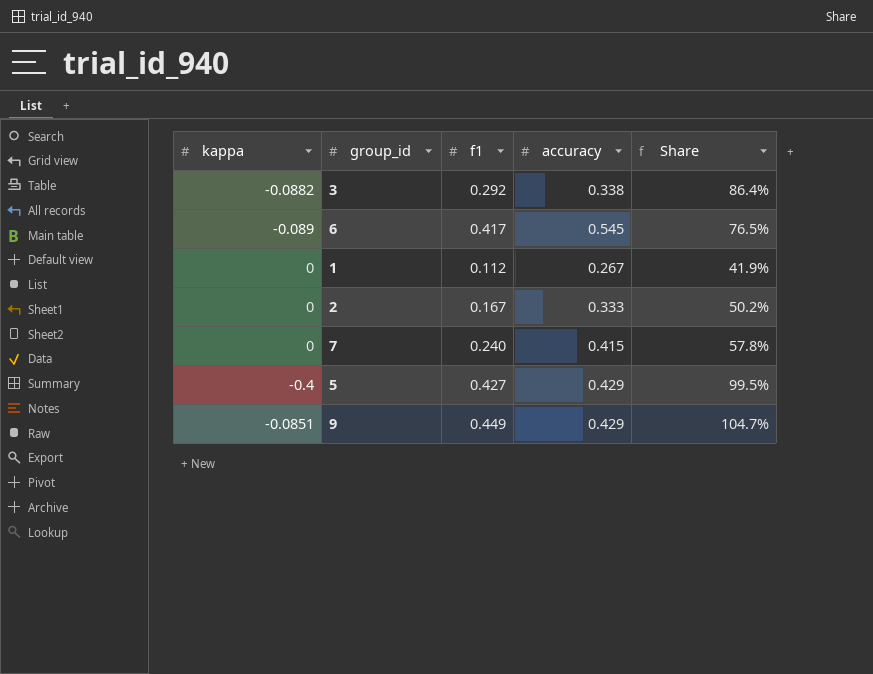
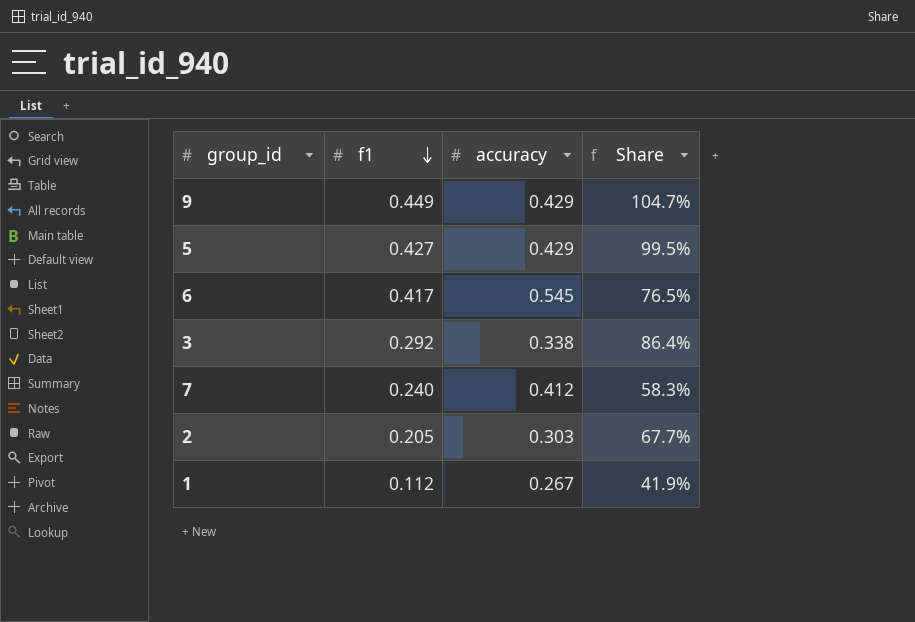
row order: none -> f1 descending
column kappa | position: 1 -> none
7 | accuracy: 0.415 -> 0.412
7 | Share: 57.8% -> 58.3%
2 | f1: 0.167 -> 0.205
2 | accuracy: 0.333 -> 0.303
2 | Share: 50.2% -> 67.7%

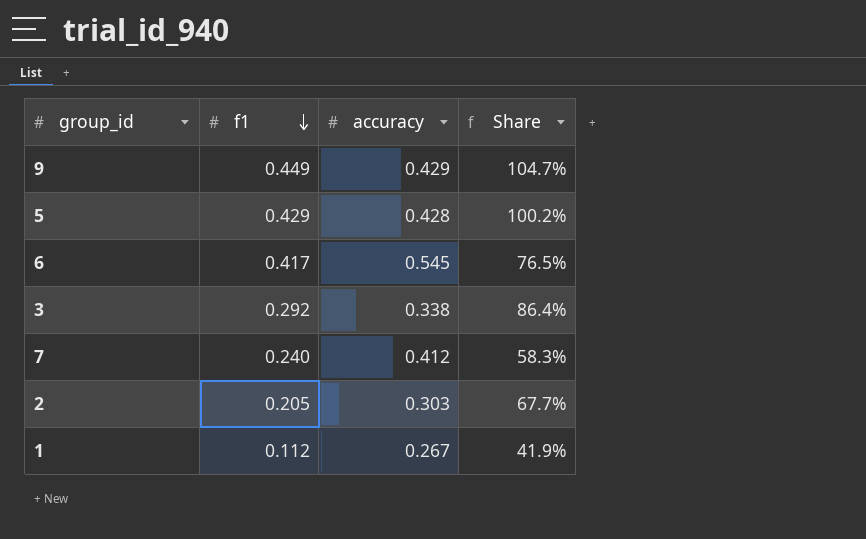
5 | f1: 0.427 -> 0.429
5 | accuracy: 0.429 -> 0.428
5 | Share: 99.5% -> 100.2%

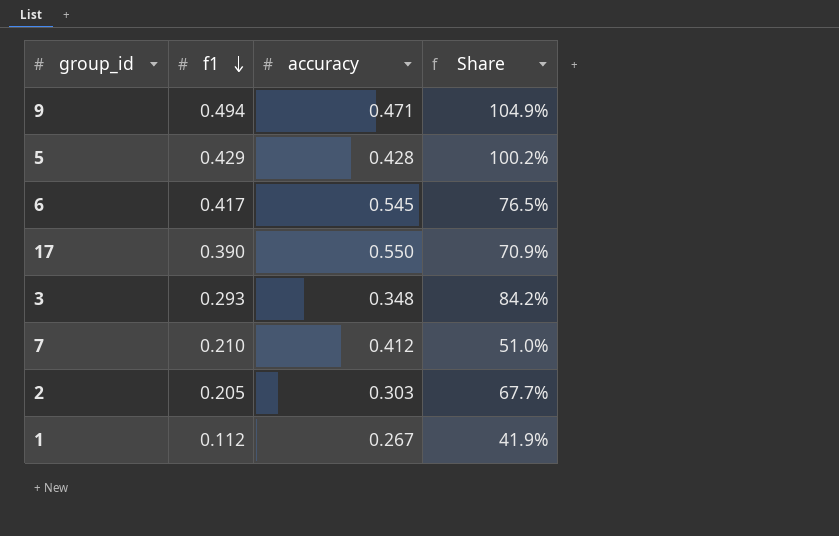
9 | f1: 0.449 -> 0.494
9 | accuracy: 0.429 -> 0.471
9 | Share: 104.7% -> 104.9%
row 17: none -> 0.390 | 0.550 | 70.9%
3 | f1: 0.292 -> 0.293
3 | accuracy: 0.338 -> 0.348
3 | Share: 86.4% -> 84.2%
7 | f1: 0.240 -> 0.210
7 | Share: 58.3% -> 51.0%

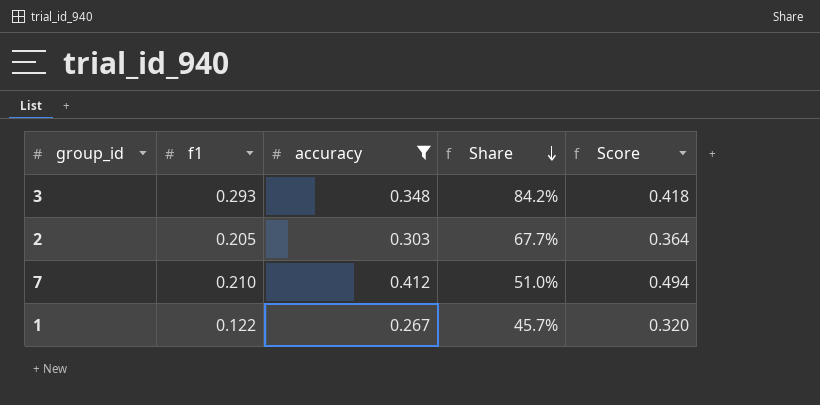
filter: none -> accuracy <= 0.412
row order: f1 descending -> Share descending
column Score | formula: none -> [accuracy] * 1.2
1 | f1: 0.112 -> 0.122
1 | Share: 41.9% -> 45.7%

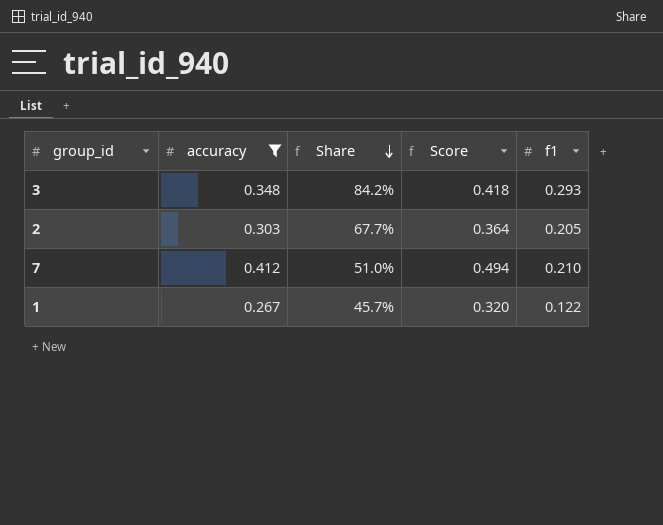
column f1 | position: 2 -> 5

